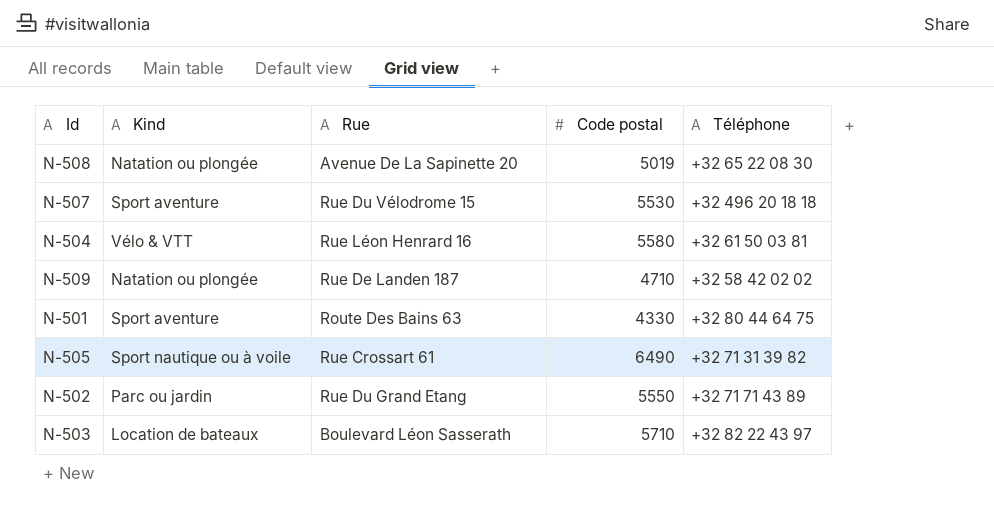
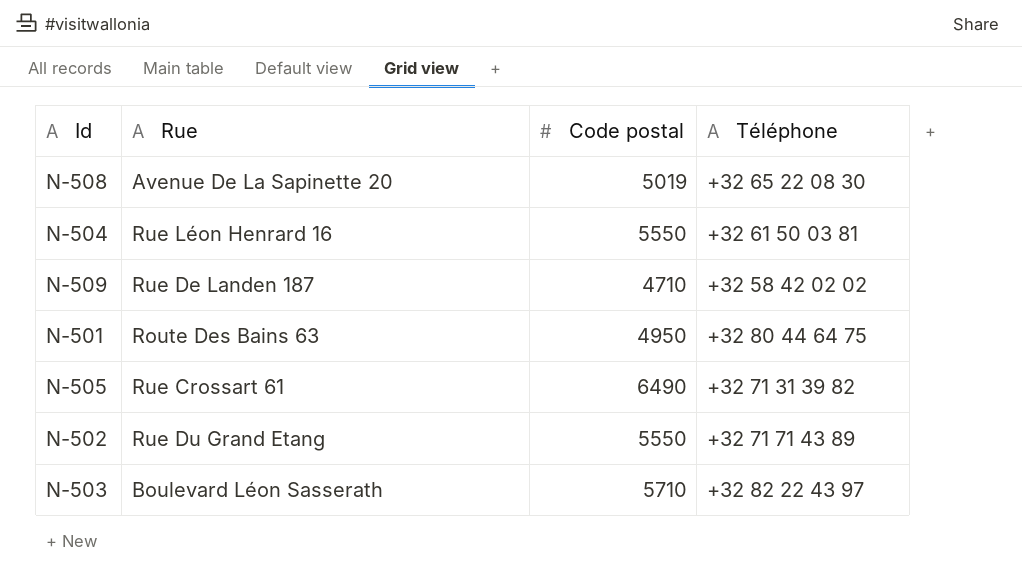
column Kind | position: 2 -> none
row N-507: Sport aventure | Rue Du Vélodrome 15 | 5530 | +32 496 20 18 18 -> none
N-504 | Code postal: 5580 -> 5550
N-501 | Code postal: 4330 -> 4950

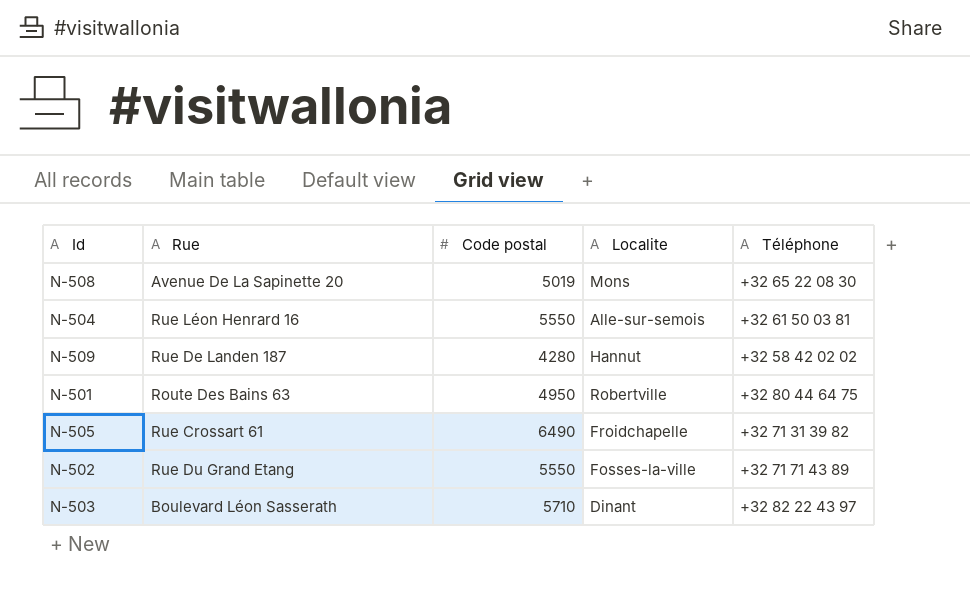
column Localite | position: none -> 4
N-509 | Code postal: 4710 -> 4280

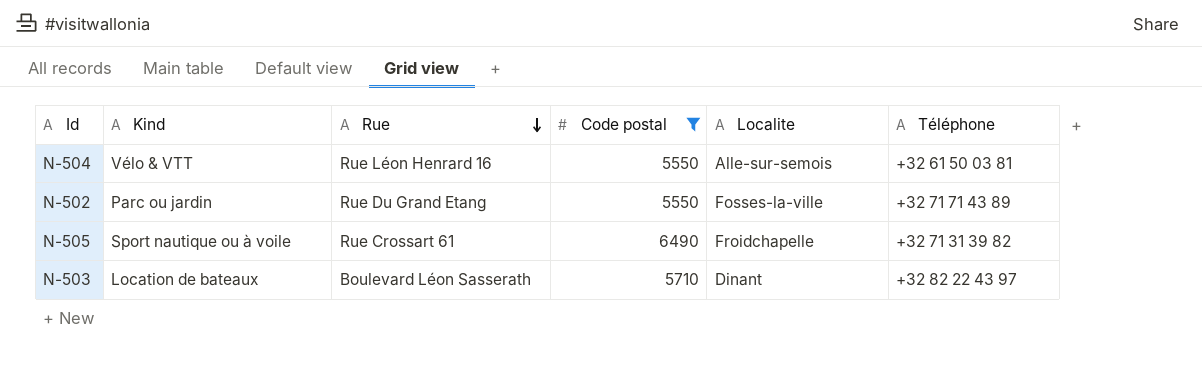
filter: none -> Code postal >= 5550
row order: none -> Rue descending
column Kind | position: none -> 2

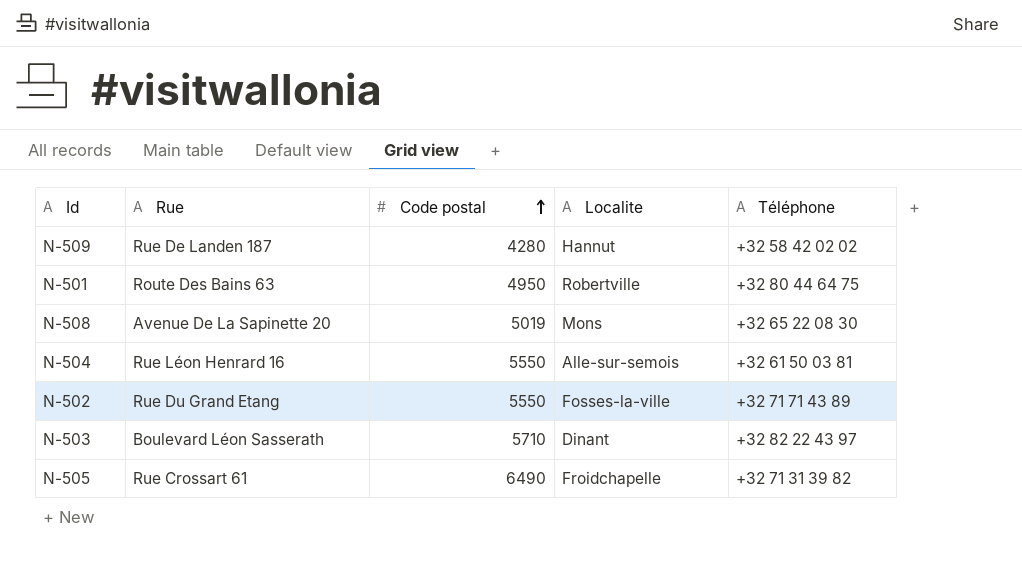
filter: Code postal >= 5550 -> none
row order: Rue descending -> Code postal ascending
column Kind | position: 2 -> none

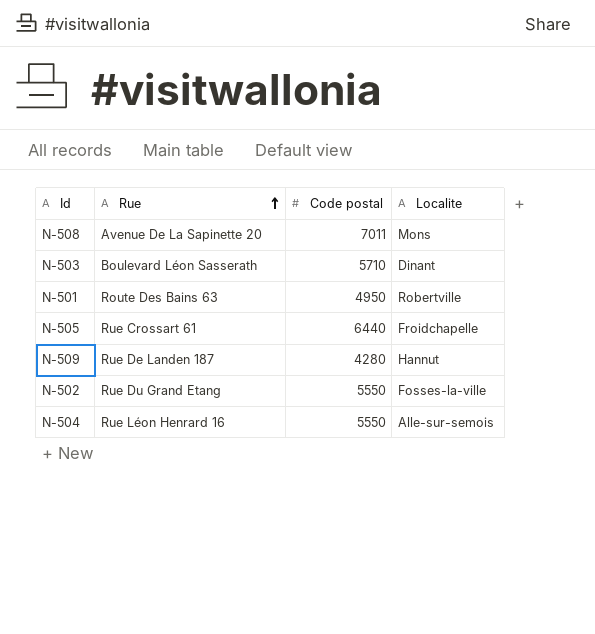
row order: Code postal ascending -> Rue ascending
column Téléphone | position: 5 -> none
N-508 | Code postal: 5019 -> 7011
N-505 | Code postal: 6490 -> 6440

